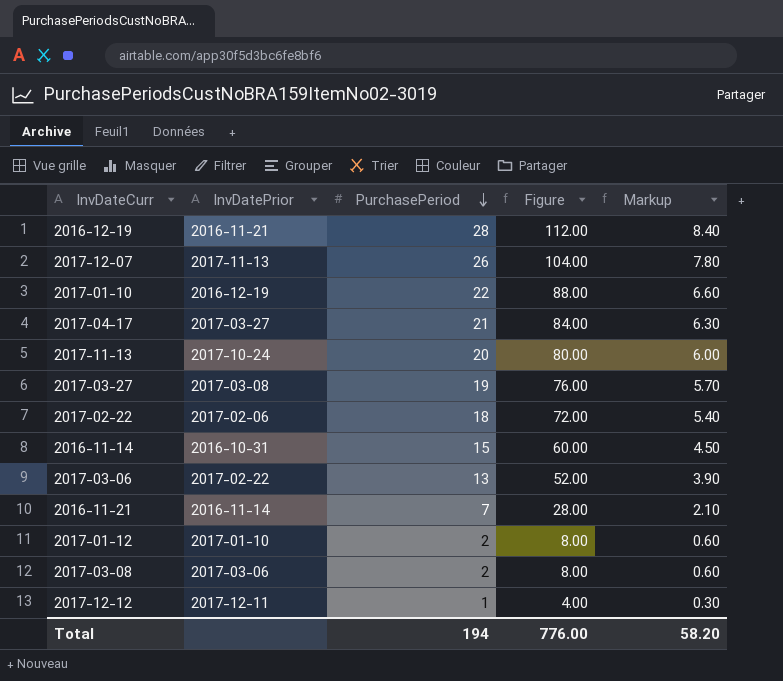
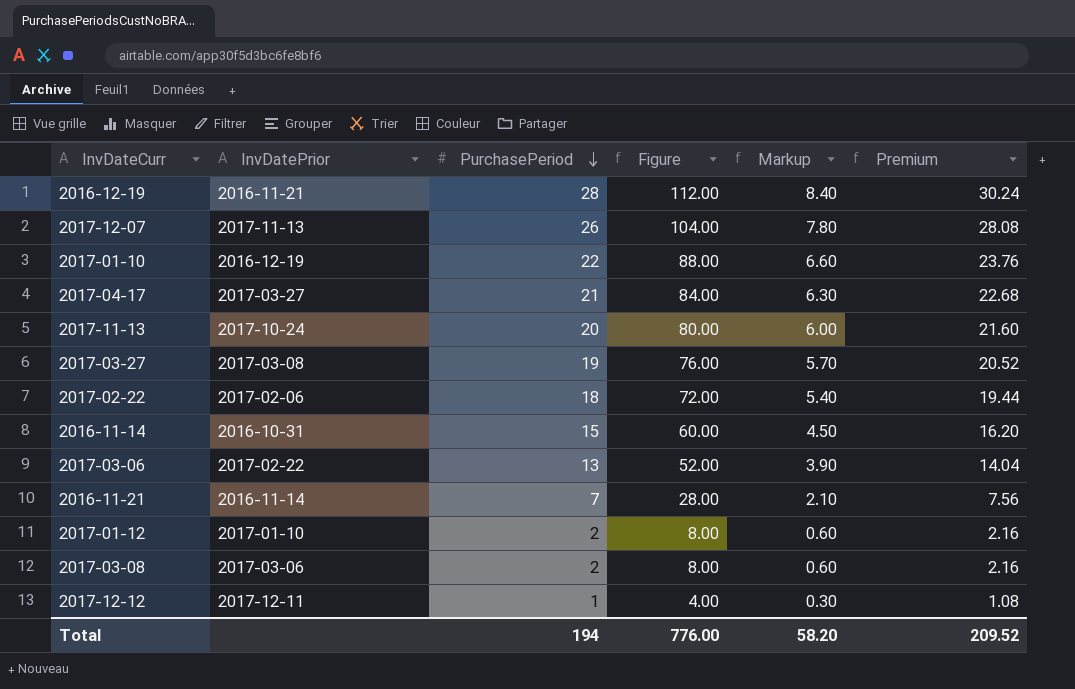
column Premium | formula: none -> [PurchasePeriod] * 1.08

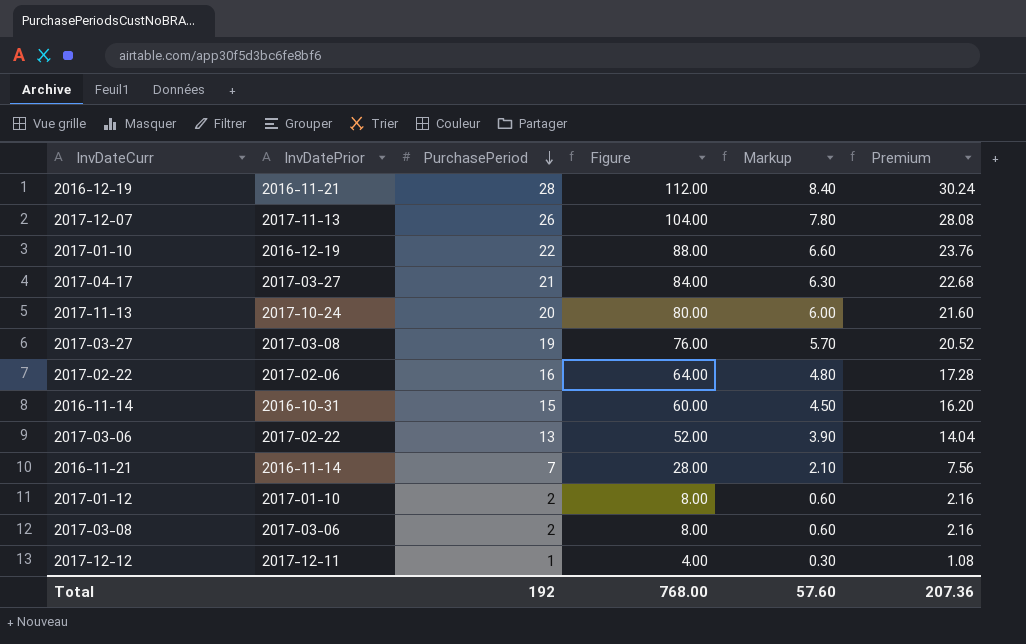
2017-02-22 | PurchasePeriod: 18 -> 16
2017-02-22 | Figure: 72.00 -> 64.00
2017-02-22 | Markup: 5.40 -> 4.80
2017-02-22 | Premium: 19.44 -> 17.28
Total | PurchasePeriod: 194 -> 192
Total | Figure: 776.00 -> 768.00
Total | Markup: 58.20 -> 57.60
Total | Premium: 209.52 -> 207.36

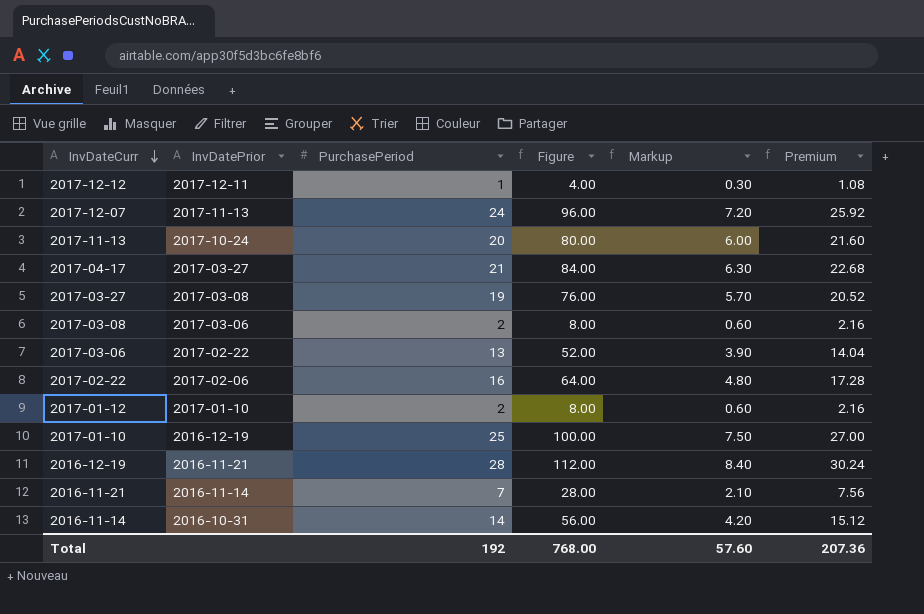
row order: PurchasePeriod descending -> InvDateCurr descending
2017-12-07 | PurchasePeriod: 26 -> 24
2017-12-07 | Figure: 104.00 -> 96.00
2017-12-07 | Markup: 7.80 -> 7.20
2017-12-07 | Premium: 28.08 -> 25.92
2017-01-10 | PurchasePeriod: 22 -> 25
2017-01-10 | Figure: 88.00 -> 100.00
2017-01-10 | Markup: 6.60 -> 7.50
2017-01-10 | Premium: 23.76 -> 27.00
2016-11-14 | PurchasePeriod: 15 -> 14
2016-11-14 | Figure: 60.00 -> 56.00
2016-11-14 | Markup: 4.50 -> 4.20
2016-11-14 | Premium: 16.20 -> 15.12

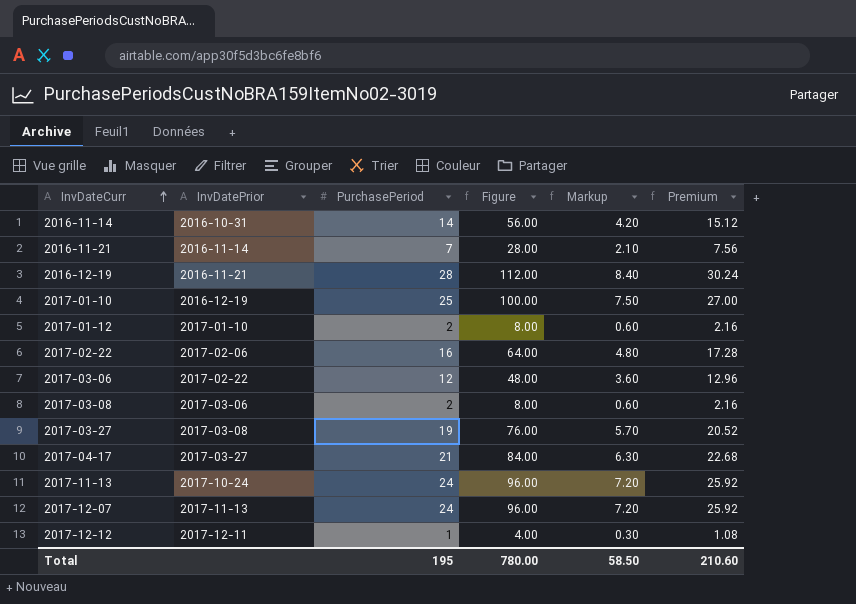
row order: InvDateCurr descending -> InvDateCurr ascending
2017-03-06 | PurchasePeriod: 13 -> 12
2017-03-06 | Figure: 52.00 -> 48.00
2017-03-06 | Markup: 3.90 -> 3.60
2017-03-06 | Premium: 14.04 -> 12.96
2017-11-13 | PurchasePeriod: 20 -> 24
2017-11-13 | Figure: 80.00 -> 96.00
2017-11-13 | Markup: 6.00 -> 7.20
2017-11-13 | Premium: 21.60 -> 25.92
Total | PurchasePeriod: 192 -> 195
Total | Figure: 768.00 -> 780.00
Total | Markup: 57.60 -> 58.50
Total | Premium: 207.36 -> 210.60

